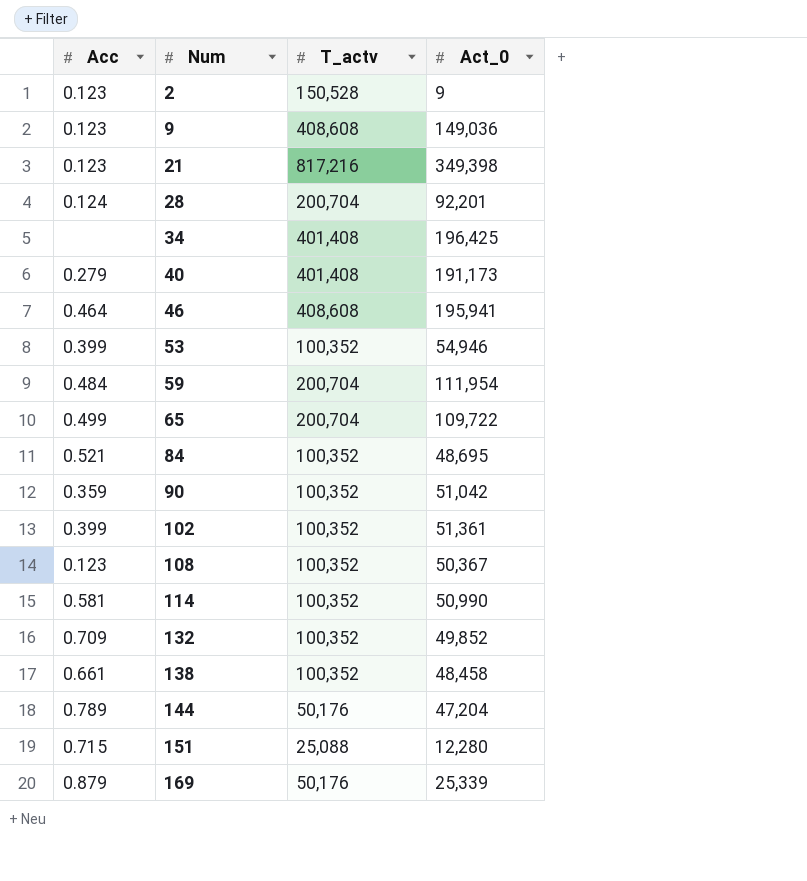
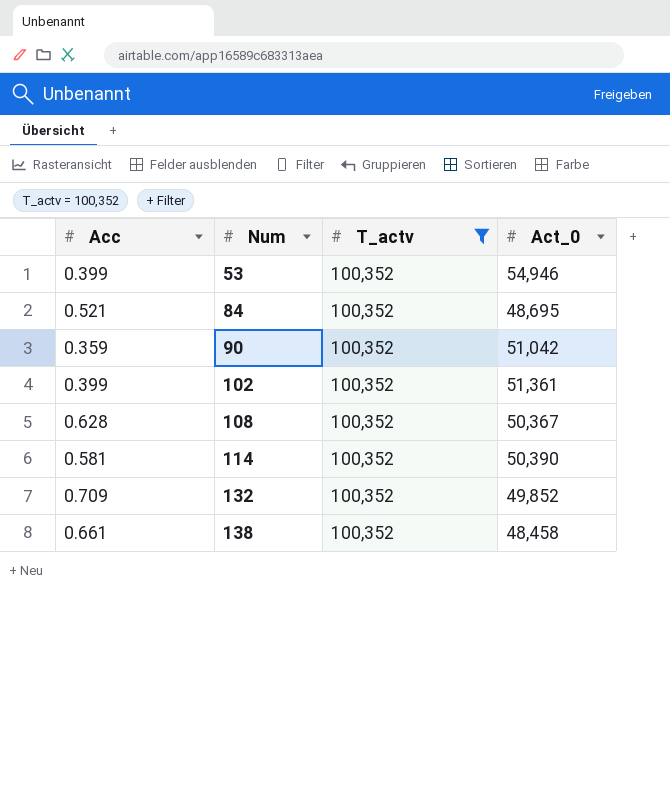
filter: none -> T_actv = 100,352
108 | Acc: 0.123 -> 0.628
114 | Act_0: 50,990 -> 50,390

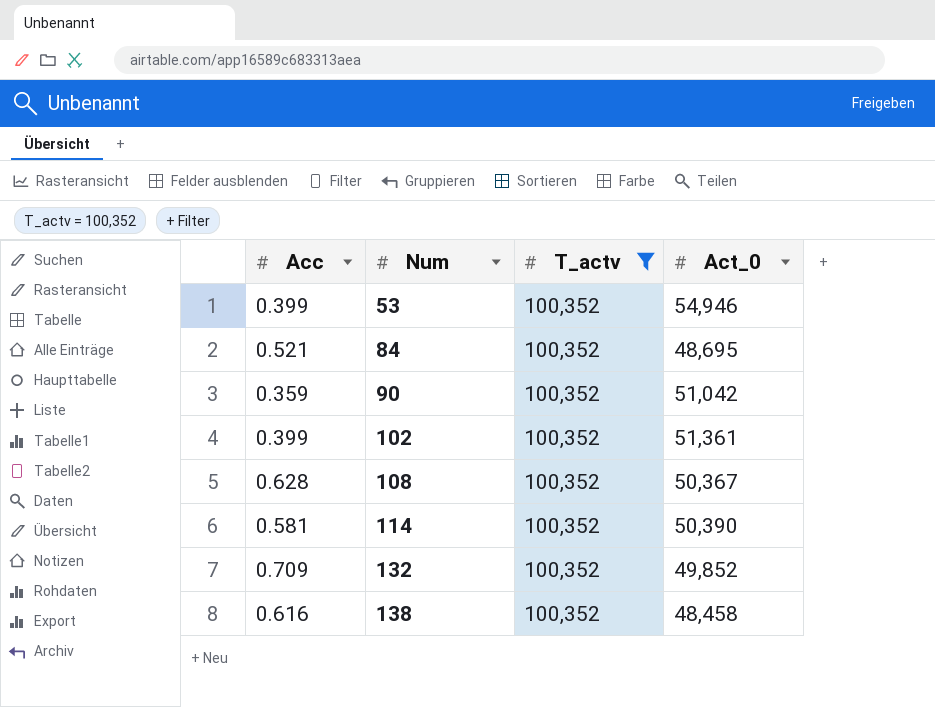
138 | Acc: 0.661 -> 0.616

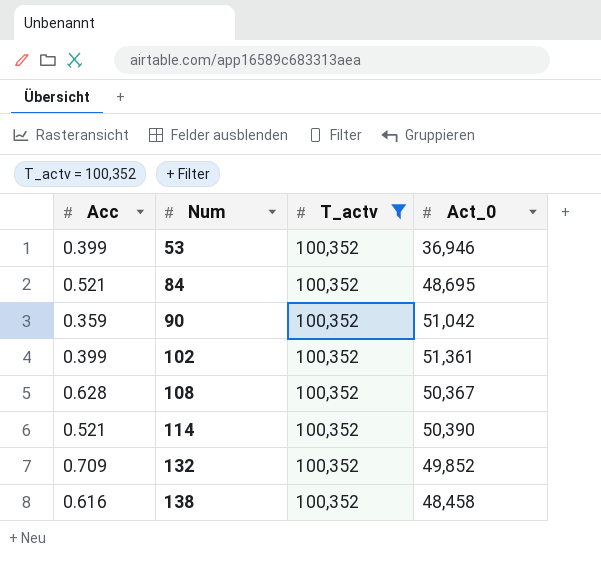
53 | Act_0: 54,946 -> 36,946
114 | Acc: 0.581 -> 0.521

